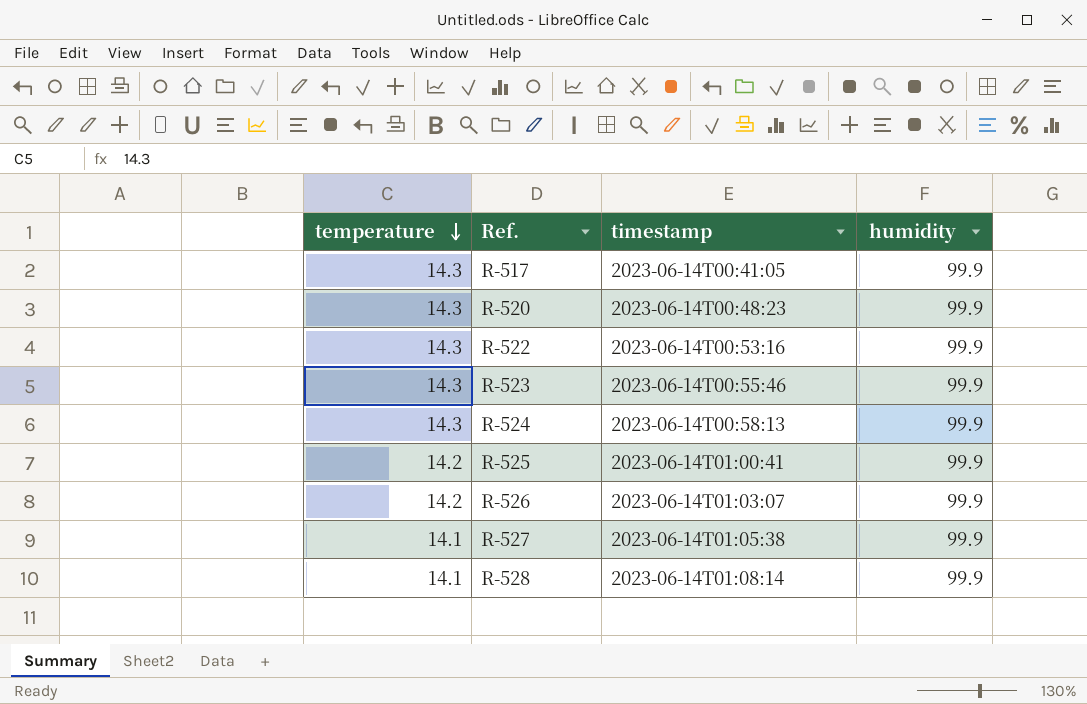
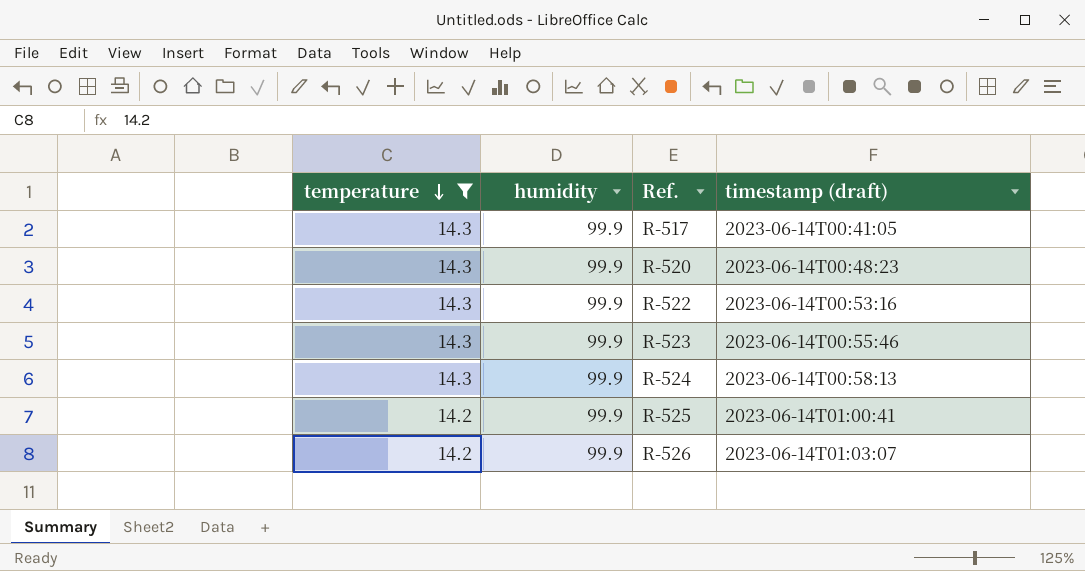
filter: none -> temperature != 14.1
column humidity | position: 4 -> 2
column name: timestamp -> timestamp (draft)

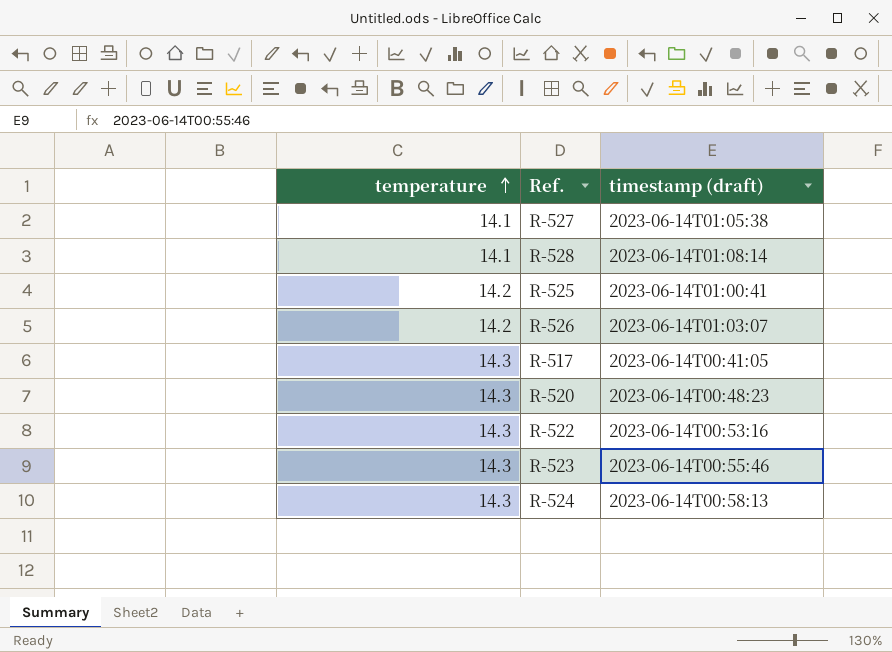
filter: temperature != 14.1 -> none
row order: temperature descending -> temperature ascending
column humidity | position: 2 -> none

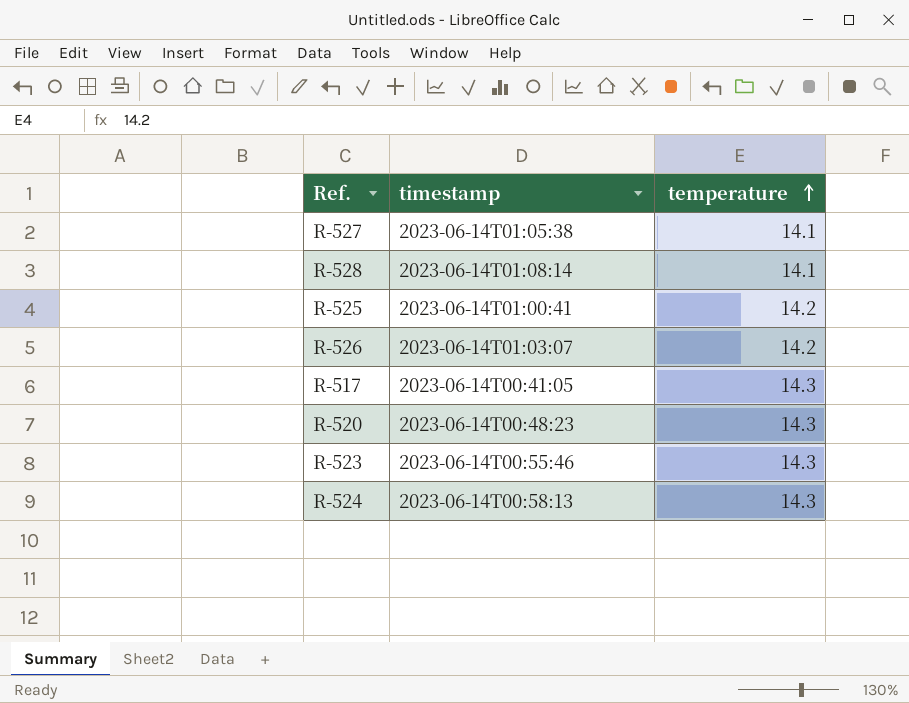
column name: timestamp (draft) -> timestamp
column temperature | position: 1 -> 3
row R-522: 14.3 | 2023-06-14T00:53:16 -> none

